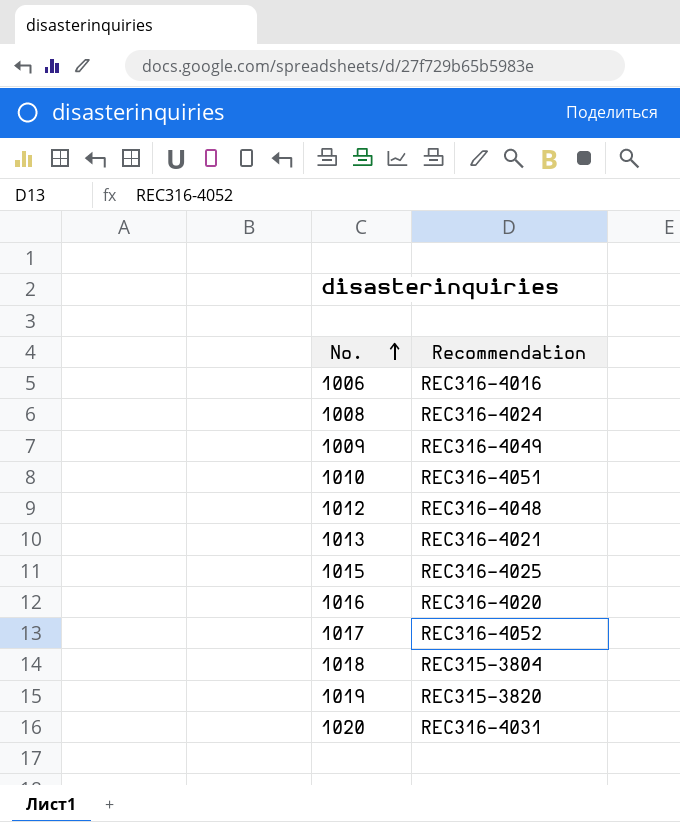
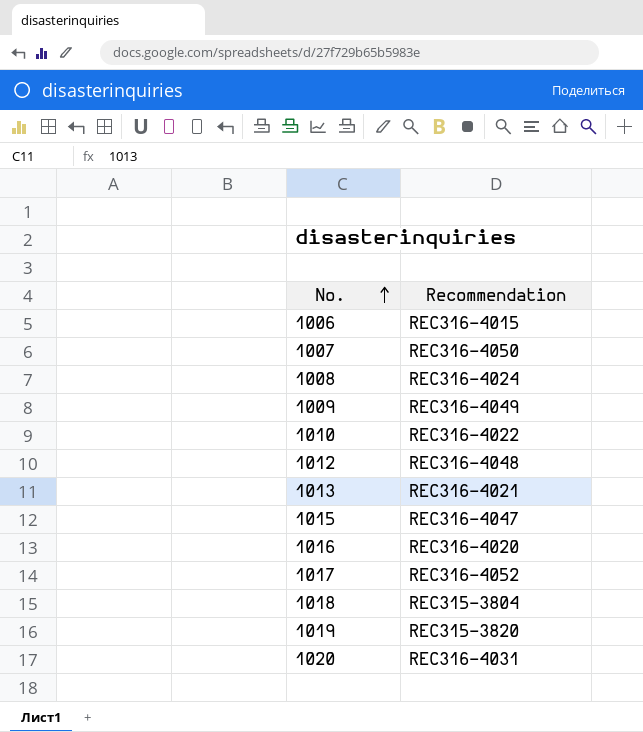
1006 | Recommendation: REC316-4016 -> REC316-4015
row 1007: none -> REC316-4050
1010 | Recommendation: REC316-4051 -> REC316-4022
1015 | Recommendation: REC316-4025 -> REC316-4047

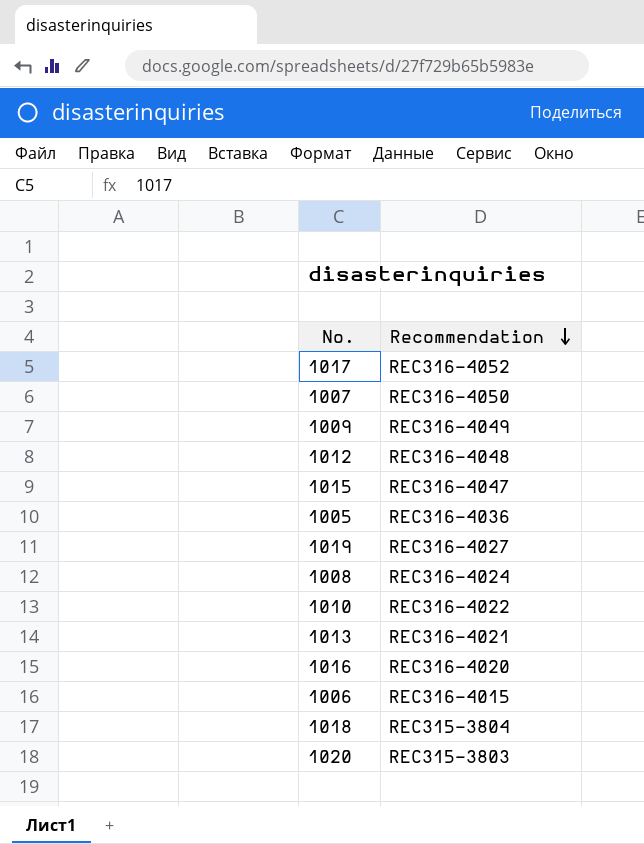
row order: No. ascending -> Recommendation descending
row 1005: none -> REC316-4036
1019 | Recommendation: REC315-3820 -> REC316-4027
1020 | Recommendation: REC316-4031 -> REC315-3803

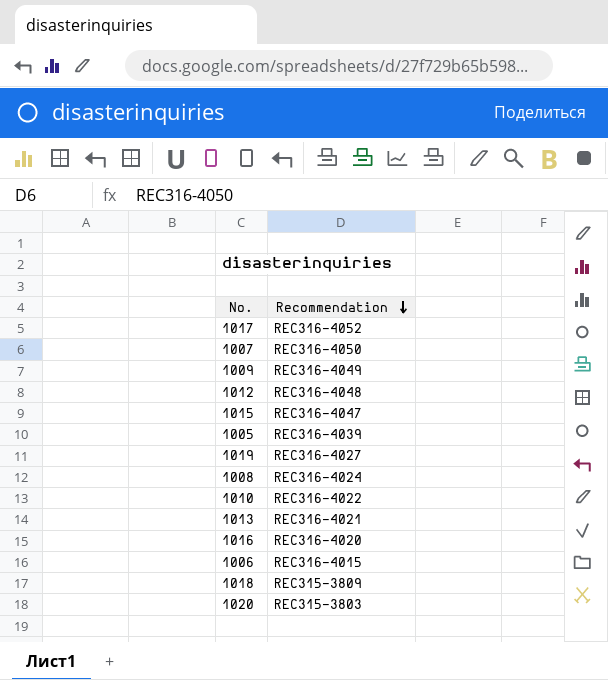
1005 | Recommendation: REC316-4036 -> REC316-4039
1018 | Recommendation: REC315-3804 -> REC315-3809

